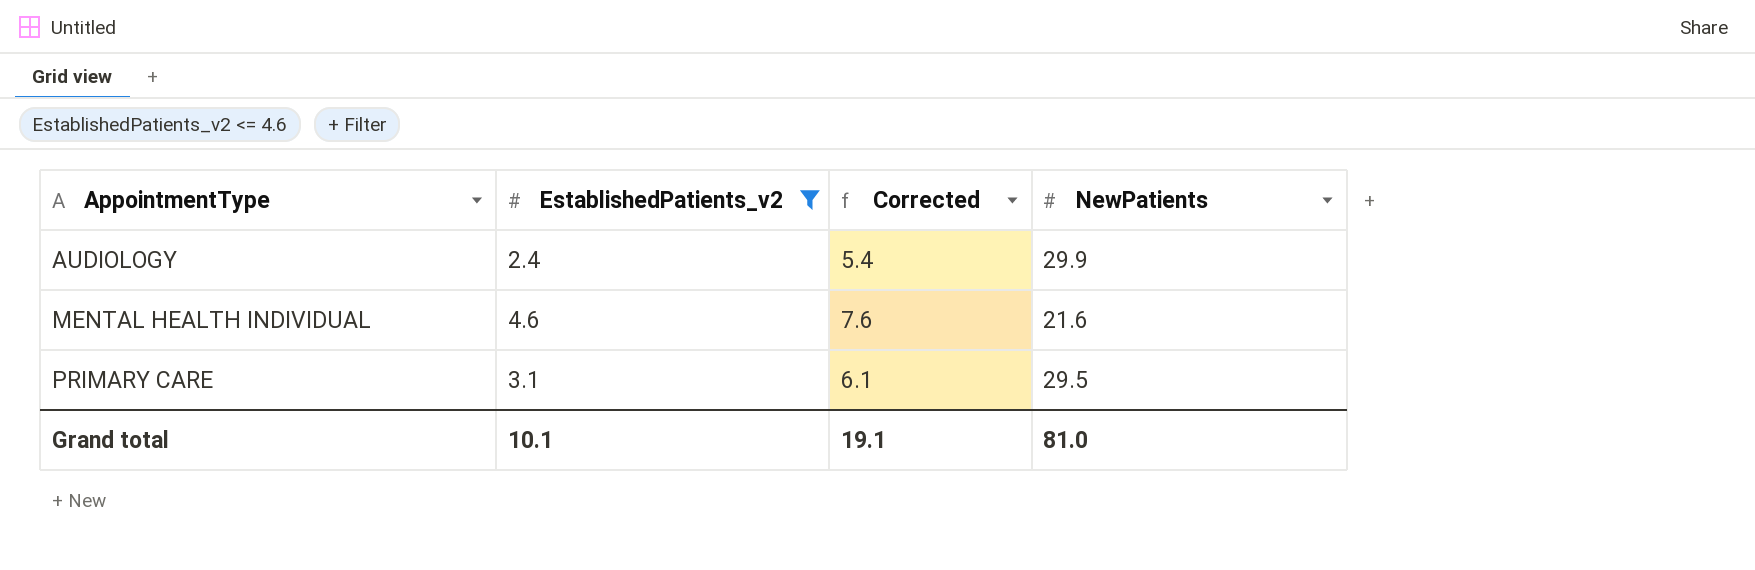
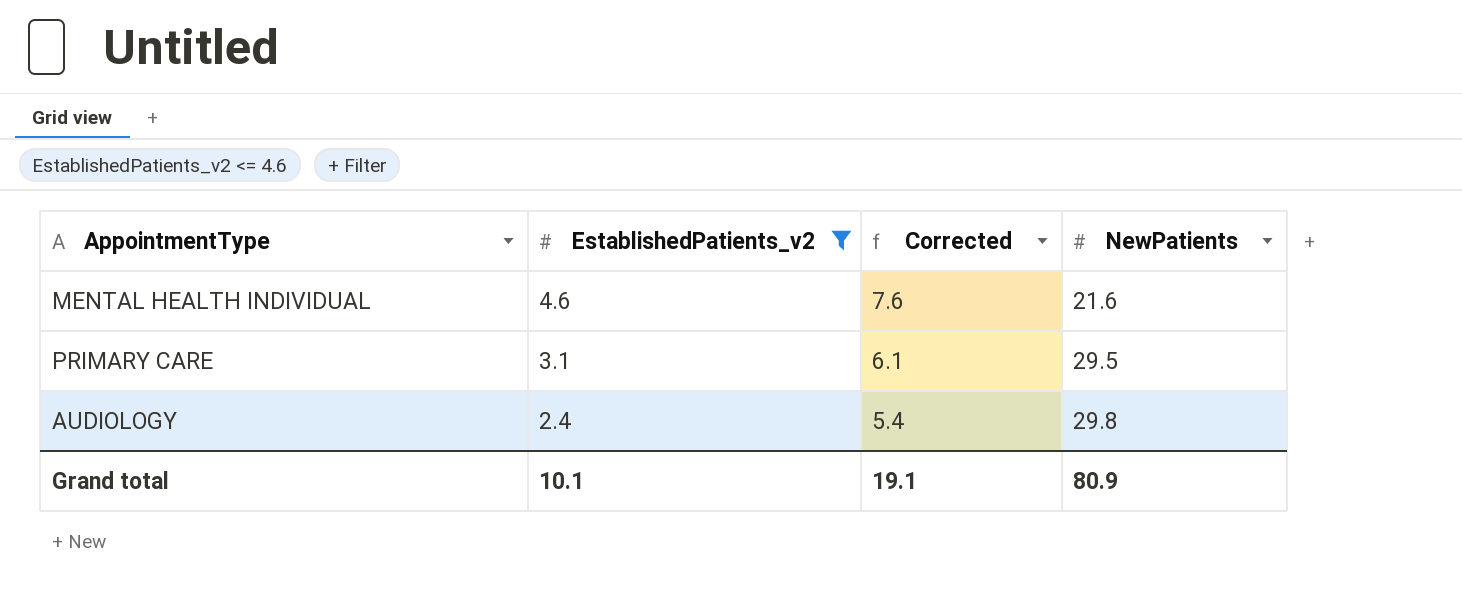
row order: AppointmentType ascending -> EstablishedPatients_v2 descending
AUDIOLOGY | NewPatients: 29.9 -> 29.8
Grand total | NewPatients: 81.0 -> 80.9

